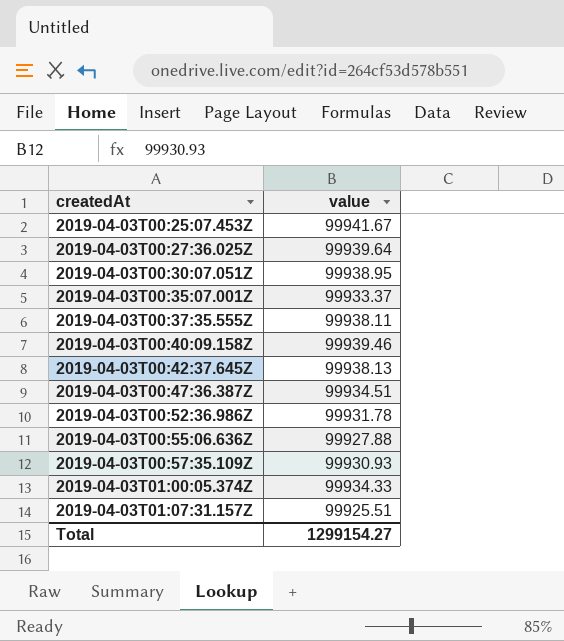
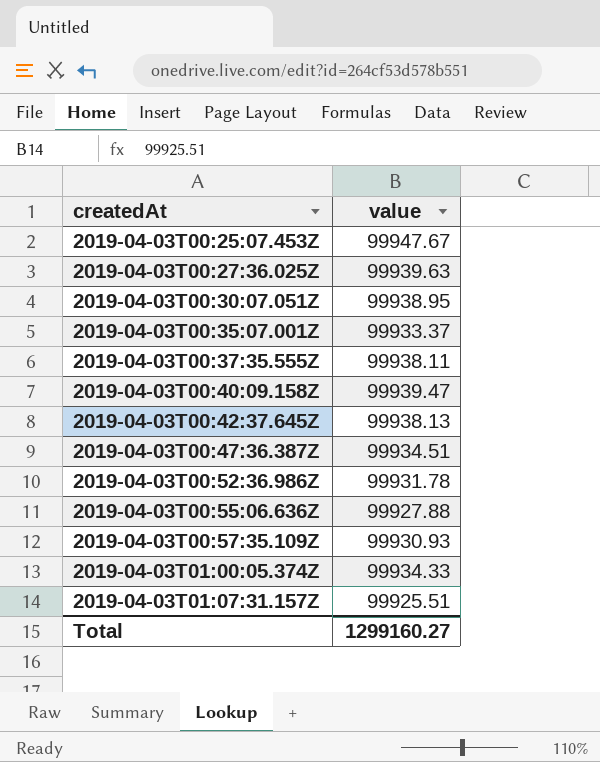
2019-04-03T00:25:07.453Z | value: 99941.67 -> 99947.67
2019-04-03T00:27:36.025Z | value: 99939.64 -> 99939.63
2019-04-03T00:40:09.158Z | value: 99939.46 -> 99939.47
Total | value: 1299154.27 -> 1299160.27

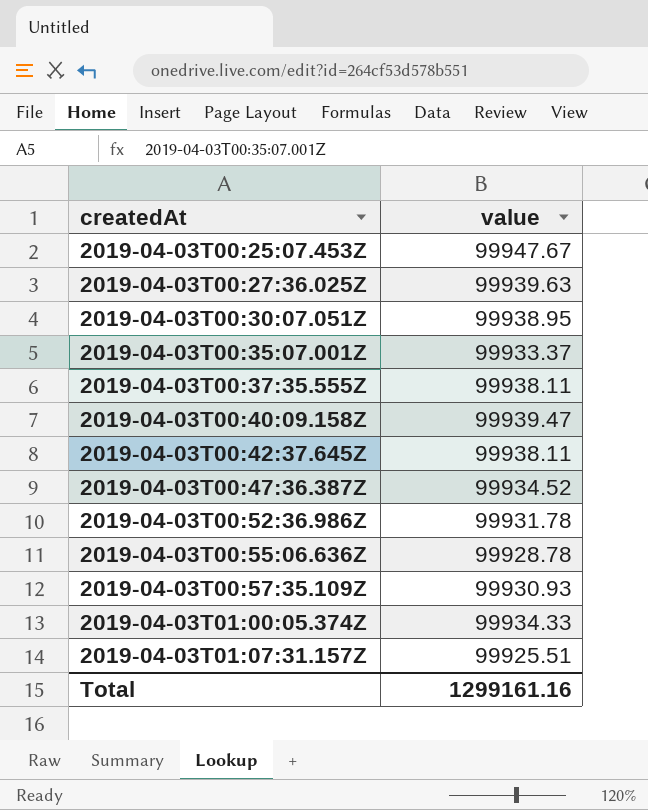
2019-04-03T00:42:37.645Z | value: 99938.13 -> 99938.11
2019-04-03T00:47:36.387Z | value: 99934.51 -> 99934.52
2019-04-03T00:55:06.636Z | value: 99927.88 -> 99928.78
Total | value: 1299160.27 -> 1299161.16

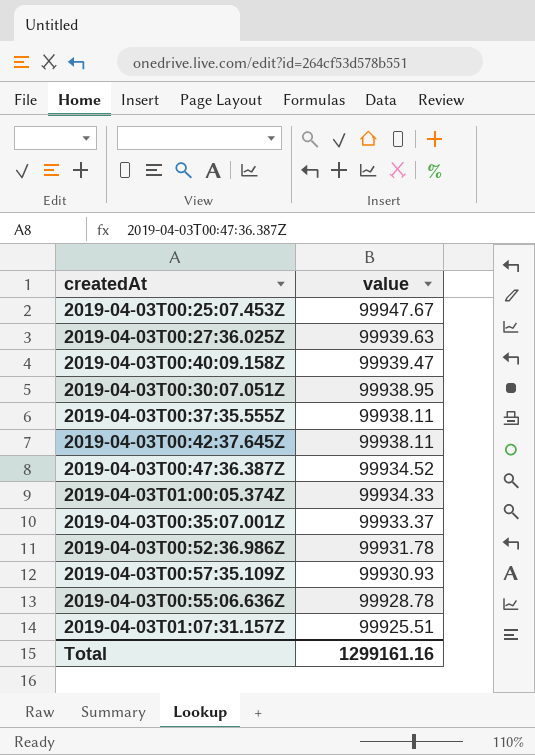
row order: createdAt ascending -> value descending

